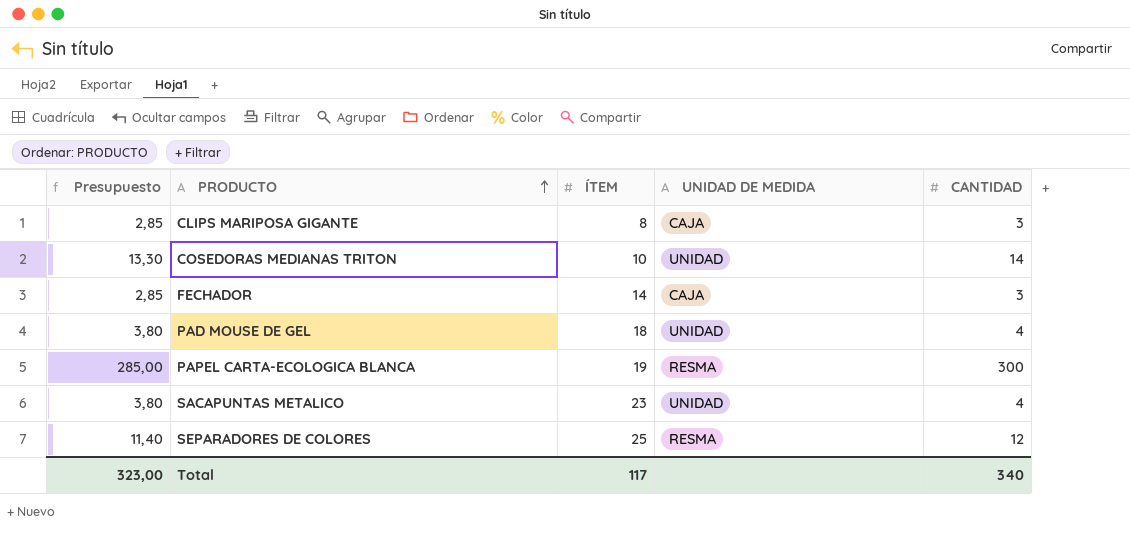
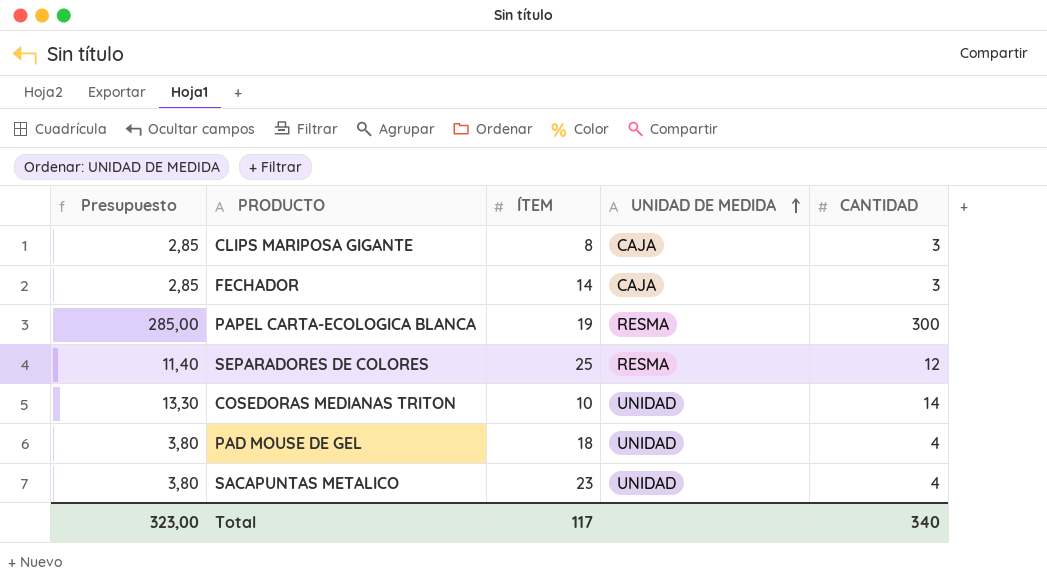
row order: PRODUCTO ascending -> UNIDAD DE MEDIDA ascending

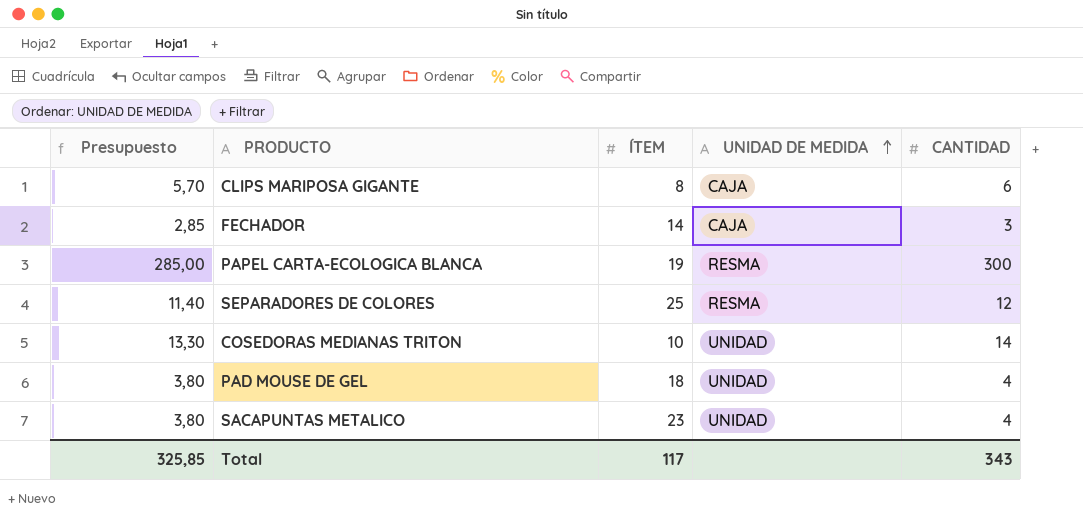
CLIPS MARIPOSA GIGANTE | Presupuesto: 2,85 -> 5,70
CLIPS MARIPOSA GIGANTE | CANTIDAD: 3 -> 6
Total | Presupuesto: 323,00 -> 325,85
Total | CANTIDAD: 340 -> 343

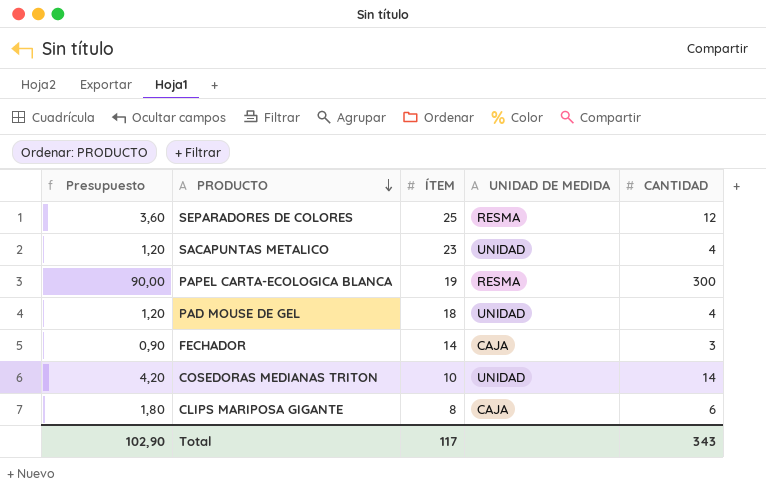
row order: UNIDAD DE MEDIDA ascending -> PRODUCTO descending
column Presupuesto | formula: [CANTIDAD] * 0,95 -> [CANTIDAD] * 0,3
Total | Presupuesto: 325,85 -> 102,90

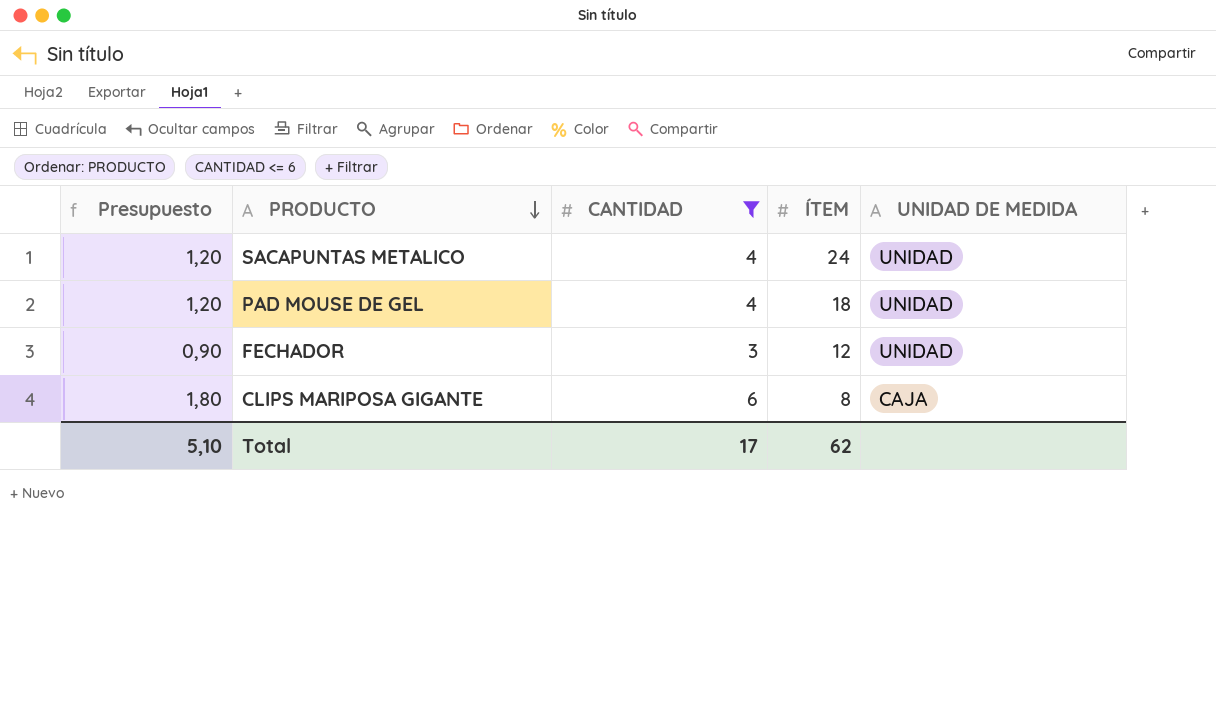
filter: none -> CANTIDAD <= 6
column CANTIDAD | position: 5 -> 3
SACAPUNTAS METALICO | ÍTEM: 23 -> 24
FECHADOR | ÍTEM: 14 -> 12
FECHADOR | UNIDAD DE MEDIDA: CAJA -> UNIDAD
Total | Presupuesto: 102,90 -> 5,10
Total | CANTIDAD: 343 -> 17
Total | ÍTEM: 117 -> 62

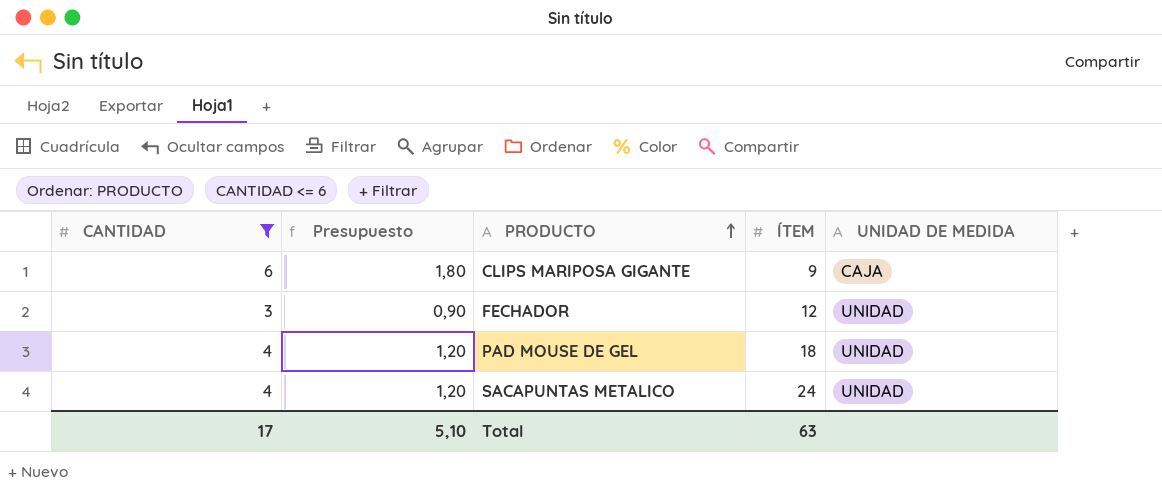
row order: PRODUCTO descending -> PRODUCTO ascending
column CANTIDAD | position: 3 -> 1
CLIPS MARIPOSA GIGANTE | ÍTEM: 8 -> 9
Total | ÍTEM: 62 -> 63

